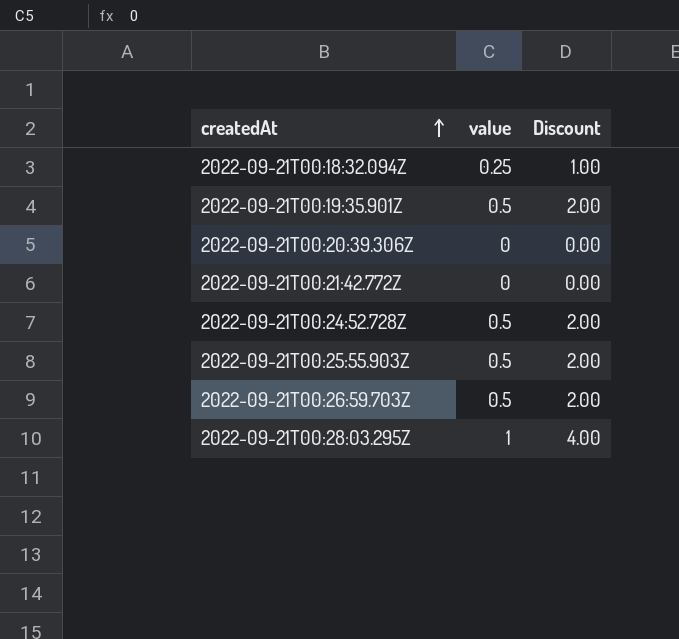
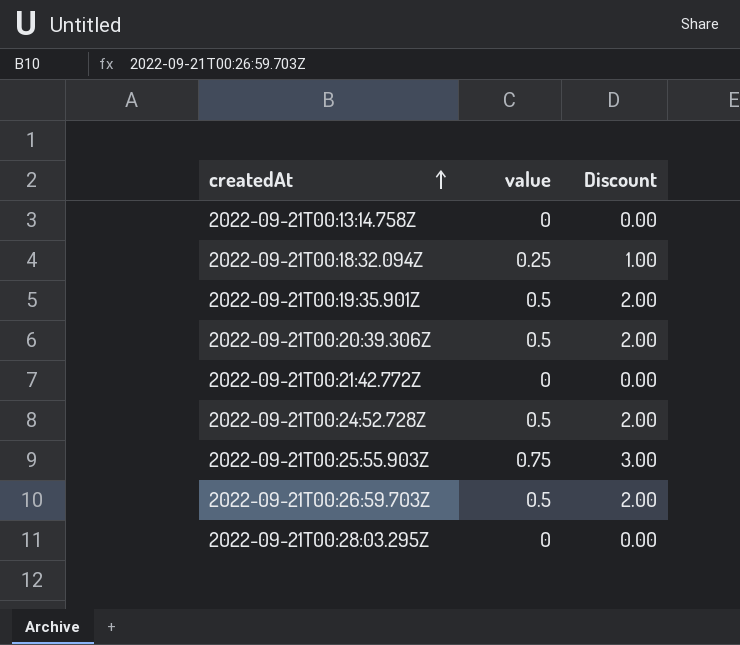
row 2022-09-21T00:13:14.758Z: none -> 0 | 0.00
2022-09-21T00:20:39.306Z | value: 0 -> 0.5
2022-09-21T00:20:39.306Z | Discount: 0.00 -> 2.00
2022-09-21T00:25:55.903Z | value: 0.5 -> 0.75
2022-09-21T00:25:55.903Z | Discount: 2.00 -> 3.00
2022-09-21T00:28:03.295Z | value: 1 -> 0
2022-09-21T00:28:03.295Z | Discount: 4.00 -> 0.00

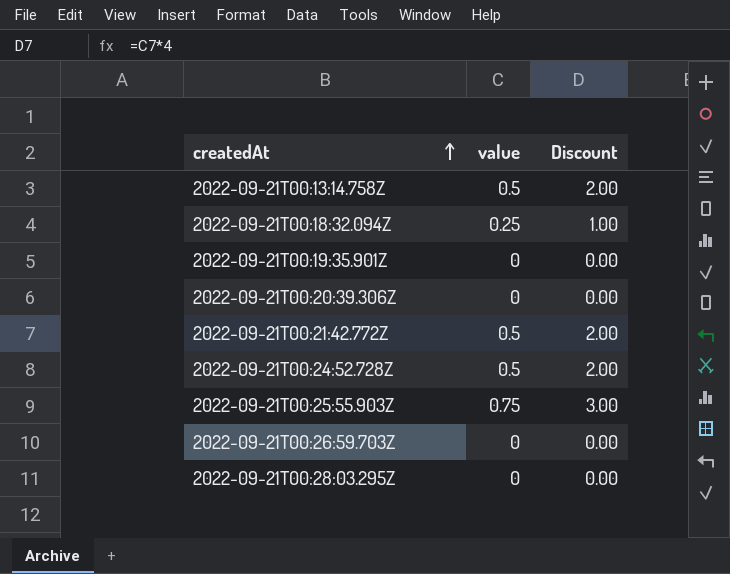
2022-09-21T00:13:14.758Z | value: 0 -> 0.5
2022-09-21T00:13:14.758Z | Discount: 0.00 -> 2.00
2022-09-21T00:19:35.901Z | value: 0.5 -> 0
2022-09-21T00:19:35.901Z | Discount: 2.00 -> 0.00
2022-09-21T00:20:39.306Z | value: 0.5 -> 0
2022-09-21T00:20:39.306Z | Discount: 2.00 -> 0.00
2022-09-21T00:21:42.772Z | value: 0 -> 0.5
2022-09-21T00:21:42.772Z | Discount: 0.00 -> 2.00
2022-09-21T00:26:59.703Z | value: 0.5 -> 0
2022-09-21T00:26:59.703Z | Discount: 2.00 -> 0.00

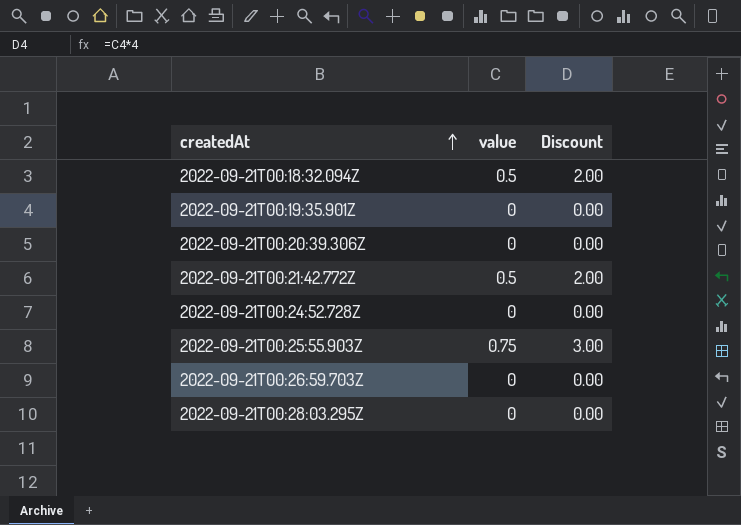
row 2022-09-21T00:13:14.758Z: 0.5 | 2.00 -> none
2022-09-21T00:18:32.094Z | value: 0.25 -> 0.5
2022-09-21T00:18:32.094Z | Discount: 1.00 -> 2.00
2022-09-21T00:24:52.728Z | value: 0.5 -> 0
2022-09-21T00:24:52.728Z | Discount: 2.00 -> 0.00

